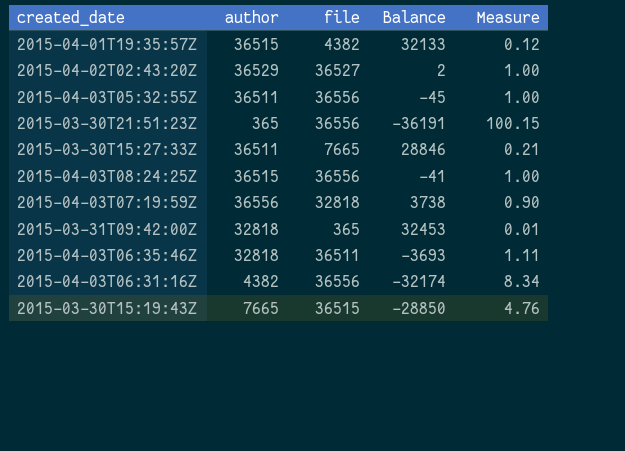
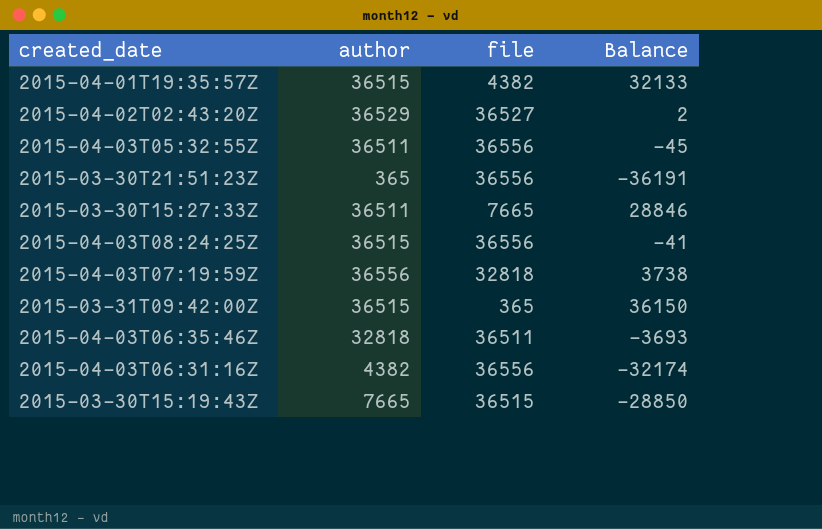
column Measure | formula: [file] / [author] -> none
2015-03-31T09:42:00Z | author: 32818 -> 36515
2015-03-31T09:42:00Z | Balance: 32453 -> 36150

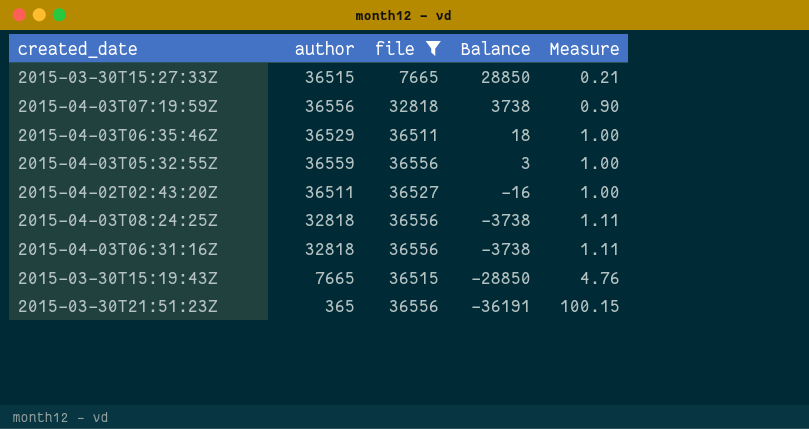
filter: none -> file >= 7665
row order: none -> Balance descending
column Measure | formula: none -> [file] / [author]
2015-03-30T15:27:33Z | author: 36511 -> 36515
2015-03-30T15:27:33Z | Balance: 28846 -> 28850
2015-04-03T06:35:46Z | author: 32818 -> 36529
2015-04-03T06:35:46Z | Balance: -3693 -> 18
2015-04-03T05:32:55Z | author: 36511 -> 36559
2015-04-03T05:32:55Z | Balance: -45 -> 3
2015-04-02T02:43:20Z | author: 36529 -> 36511
2015-04-02T02:43:20Z | Balance: 2 -> -16
2015-04-03T08:24:25Z | author: 36515 -> 32818
2015-04-03T08:24:25Z | Balance: -41 -> -3738
2015-04-03T06:31:16Z | author: 4382 -> 32818
2015-04-03T06:31:16Z | Balance: -32174 -> -3738

